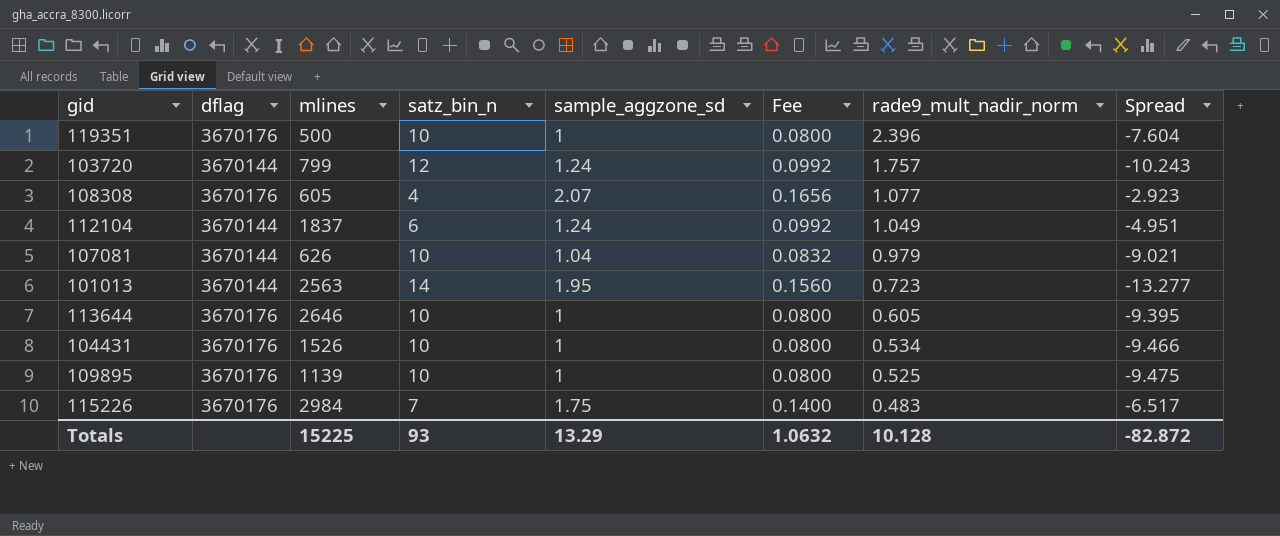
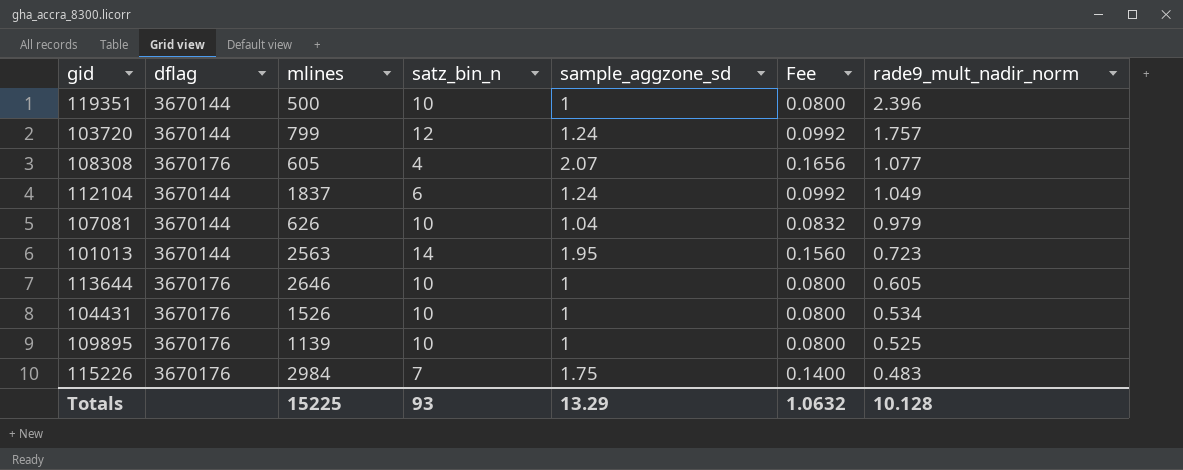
column Spread | formula: [rade9_mult_nadir_norm] - [satz_bin_n] -> none
119351 | dflag: 3670176 -> 3670144

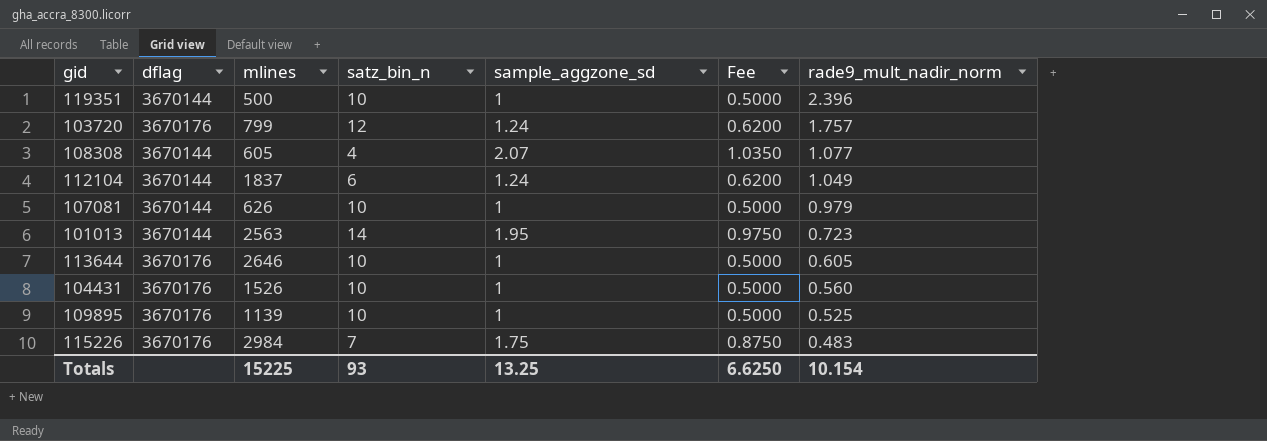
column Fee | formula: [sample_aggzone_sd] * 0.08 -> [sample_aggzone_sd] * 0.5
103720 | dflag: 3670144 -> 3670176
108308 | dflag: 3670176 -> 3670144
107081 | sample_aggzone_sd: 1.04 -> 1
104431 | rade9_mult_nadir_norm: 0.534 -> 0.560
Totals | sample_aggzone_sd: 13.29 -> 13.25
Totals | Fee: 1.0632 -> 6.6250
Totals | rade9_mult_nadir_norm: 10.128 -> 10.154

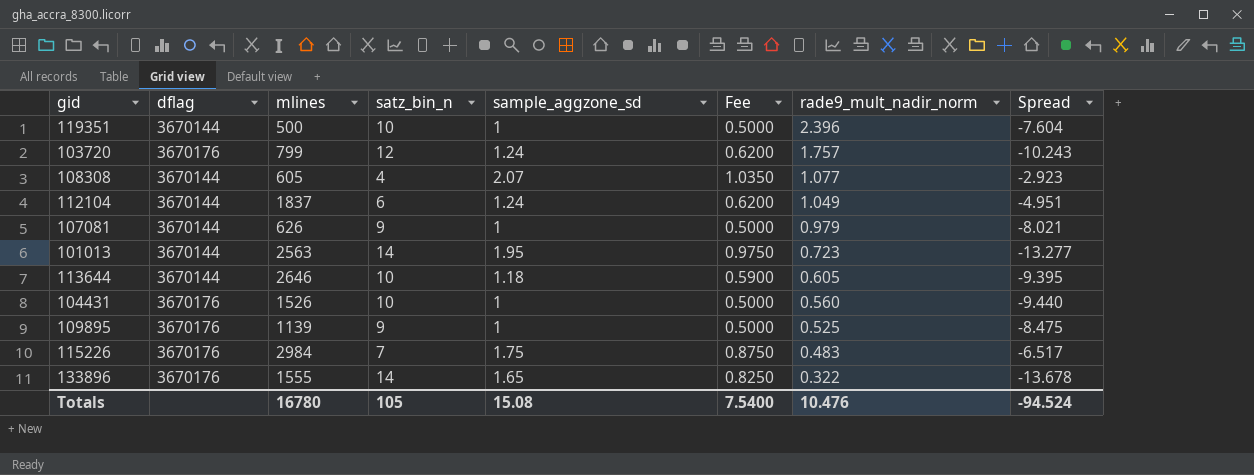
column Spread | formula: none -> [rade9_mult_nadir_norm] - [satz_bin_n]
107081 | satz_bin_n: 10 -> 9
113644 | dflag: 3670176 -> 3670144
113644 | sample_aggzone_sd: 1 -> 1.18
113644 | Fee: 0.5000 -> 0.5900
109895 | satz_bin_n: 10 -> 9
row 133896: none -> 3670176 | 1555 | 14 | 1.65 | 0.8250 | 0.322 | -13.678
Totals | mlines: 15225 -> 16780
Totals | satz_bin_n: 93 -> 105
Totals | sample_aggzone_sd: 13.25 -> 15.08
Totals | Fee: 6.6250 -> 7.5400
Totals | rade9_mult_nadir_norm: 10.154 -> 10.476

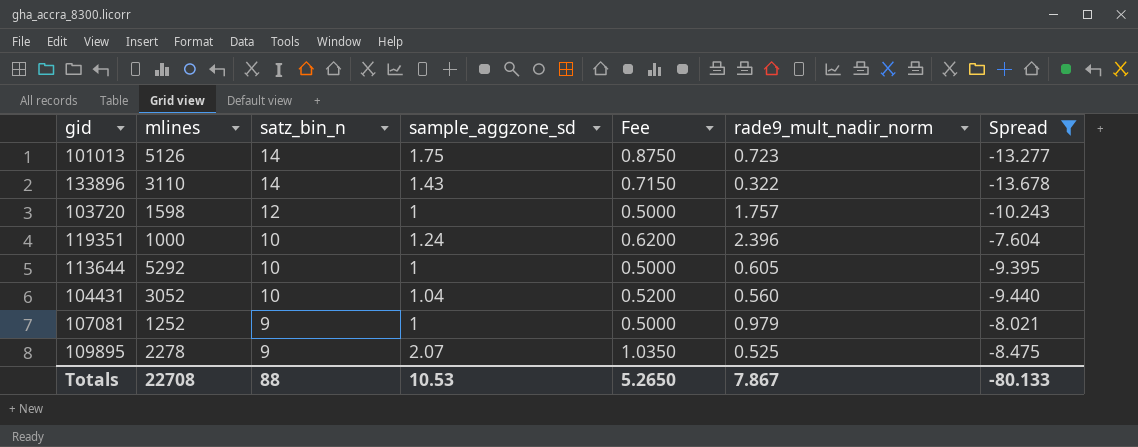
filter: none -> Spread <= -7.604
row order: rade9_mult_nadir_norm descending -> satz_bin_n descending
column dflag | position: 2 -> none
101013 | mlines: 2563 -> 5126
101013 | sample_aggzone_sd: 1.95 -> 1.75
101013 | Fee: 0.9750 -> 0.8750
133896 | mlines: 1555 -> 3110
133896 | sample_aggzone_sd: 1.65 -> 1.43
133896 | Fee: 0.8250 -> 0.7150
103720 | mlines: 799 -> 1598
103720 | sample_aggzone_sd: 1.24 -> 1
103720 | Fee: 0.6200 -> 0.5000
119351 | mlines: 500 -> 1000
119351 | sample_aggzone_sd: 1 -> 1.24
119351 | Fee: 0.5000 -> 0.6200
113644 | mlines: 2646 -> 5292
113644 | sample_aggzone_sd: 1.18 -> 1
113644 | Fee: 0.5900 -> 0.5000
104431 | mlines: 1526 -> 3052
104431 | sample_aggzone_sd: 1 -> 1.04
104431 | Fee: 0.5000 -> 0.5200
107081 | mlines: 626 -> 1252
109895 | mlines: 1139 -> 2278
109895 | sample_aggzone_sd: 1 -> 2.07
109895 | Fee: 0.5000 -> 1.0350
Totals | mlines: 16780 -> 22708
Totals | satz_bin_n: 105 -> 88
Totals | sample_aggzone_sd: 15.08 -> 10.53
Totals | Fee: 7.5400 -> 5.2650
Totals | rade9_mult_nadir_norm: 10.476 -> 7.867
Totals | Spread: -94.524 -> -80.133

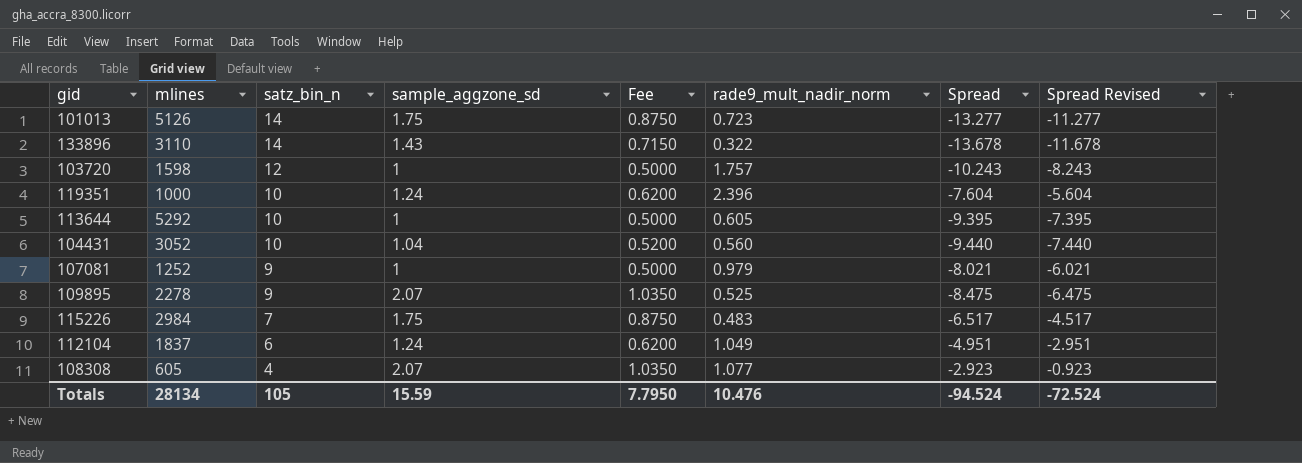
filter: Spread <= -7.604 -> none
column Spread Revised | formula: none -> [Spread] + 2
Totals | mlines: 22708 -> 28134
Totals | satz_bin_n: 88 -> 105
Totals | sample_aggzone_sd: 10.53 -> 15.59
Totals | Fee: 5.2650 -> 7.7950
Totals | rade9_mult_nadir_norm: 7.867 -> 10.476
Totals | Spread: -80.133 -> -94.524

